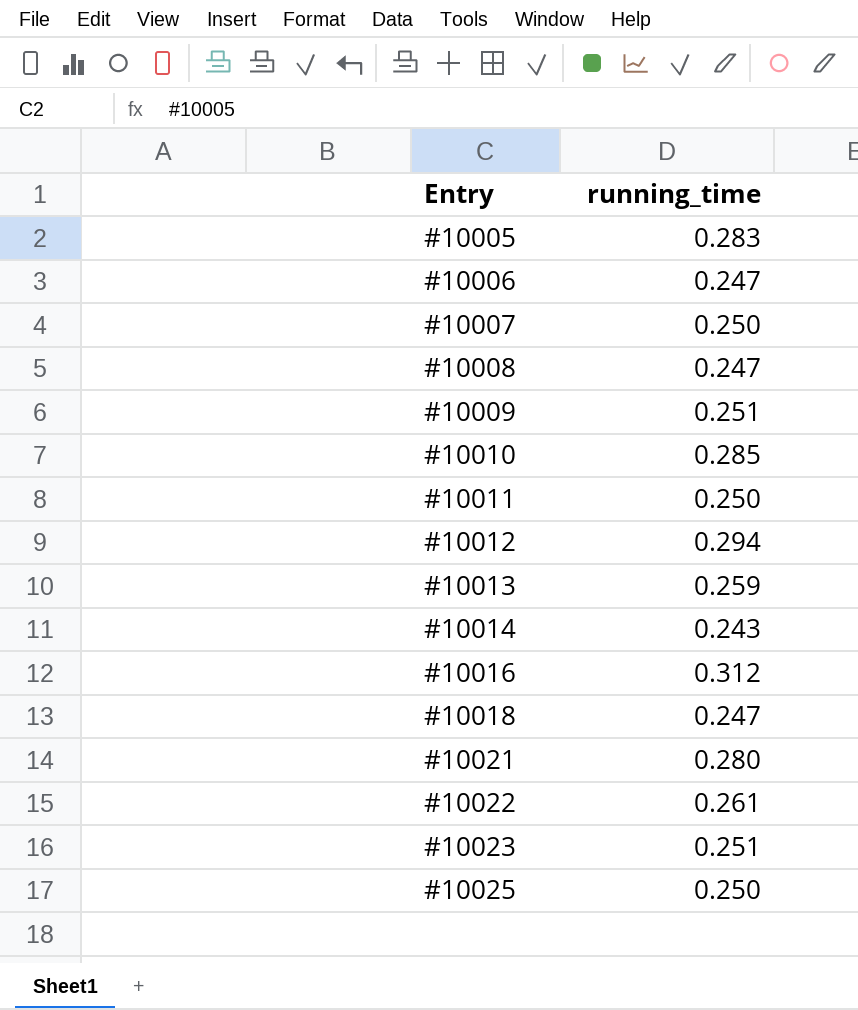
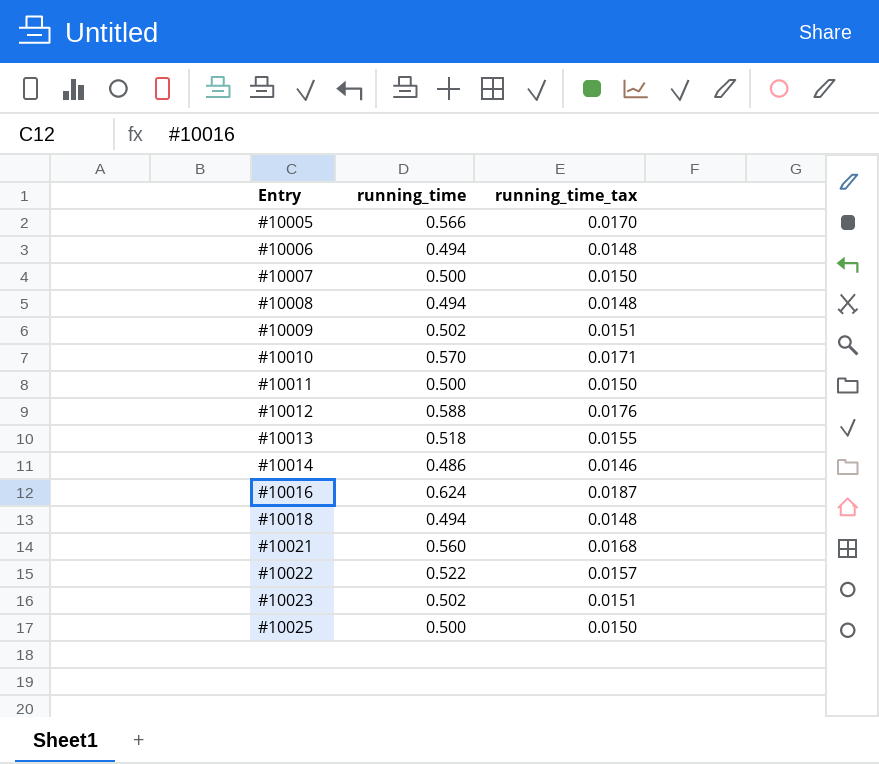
column running_time_tax | formula: none -> [running_time] * 0.03
#10005 | running_time: 0.283 -> 0.566
#10006 | running_time: 0.247 -> 0.494
#10007 | running_time: 0.250 -> 0.500
#10008 | running_time: 0.247 -> 0.494
#10009 | running_time: 0.251 -> 0.502
#10010 | running_time: 0.285 -> 0.570
#10011 | running_time: 0.250 -> 0.500
#10012 | running_time: 0.294 -> 0.588
#10013 | running_time: 0.259 -> 0.518
#10014 | running_time: 0.243 -> 0.486
#10016 | running_time: 0.312 -> 0.624
#10018 | running_time: 0.247 -> 0.494
#10021 | running_time: 0.280 -> 0.560
#10022 | running_time: 0.261 -> 0.522
#10023 | running_time: 0.251 -> 0.502
#10025 | running_time: 0.250 -> 0.500

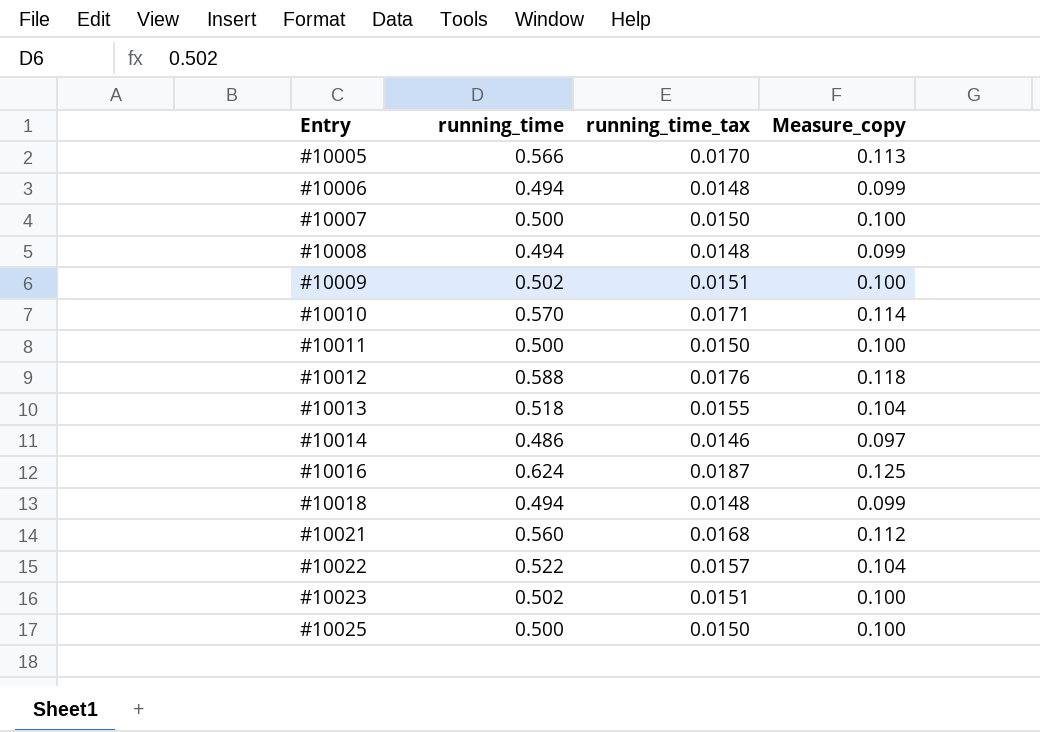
column Measure_copy | formula: none -> [running_time] * 0.2

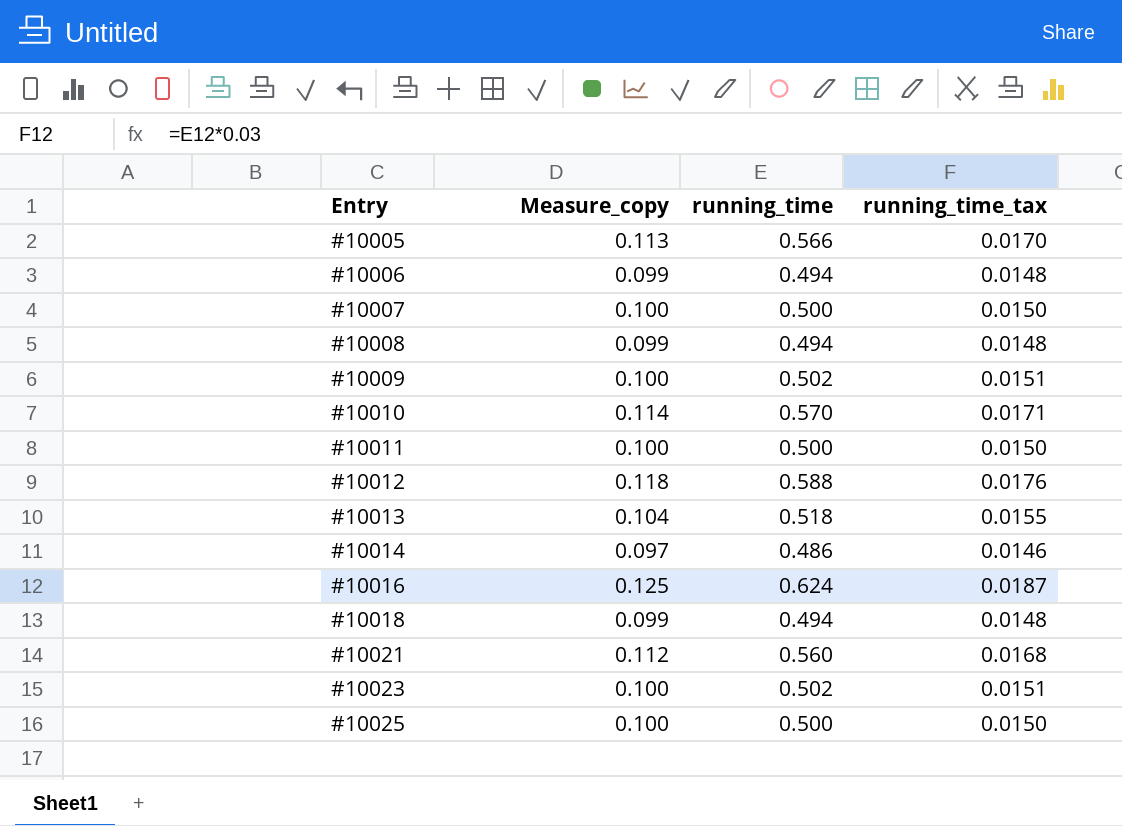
column Measure_copy | position: 4 -> 2
row #10022: 0.522 | 0.0157 | 0.104 -> none

